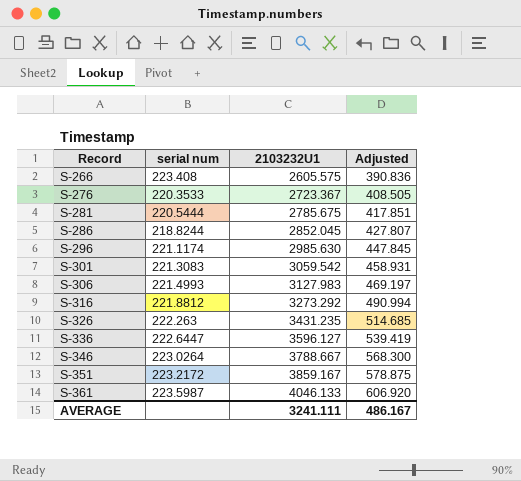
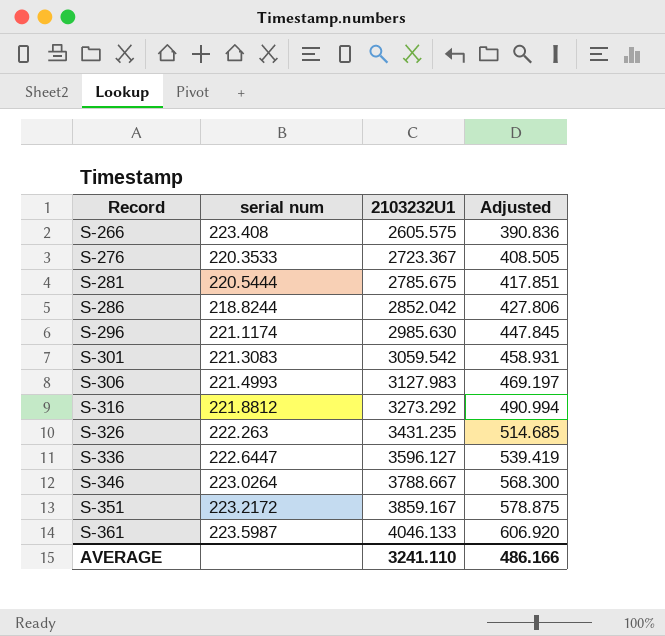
S-286 | 2103232U1: 2852.045 -> 2852.042
S-286 | Adjusted: 427.807 -> 427.806
AVERAGE | 2103232U1: 3241.111 -> 3241.110
AVERAGE | Adjusted: 486.167 -> 486.166

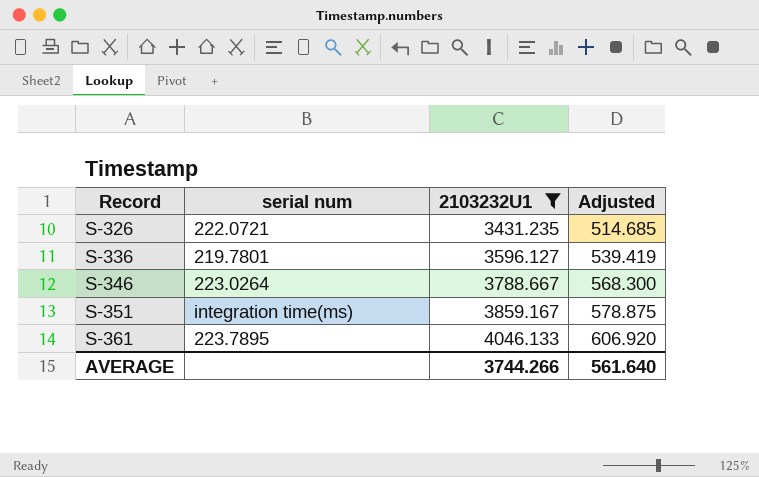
filter: none -> 2103232U1 >= 3431.235
S-326 | serial num: 222.263 -> 222.0721
S-336 | serial num: 222.6447 -> 219.7801
S-351 | serial num: 223.2172 -> integration time(ms)
S-361 | serial num: 223.5987 -> 223.7895
AVERAGE | 2103232U1: 3241.110 -> 3744.266
AVERAGE | Adjusted: 486.166 -> 561.640

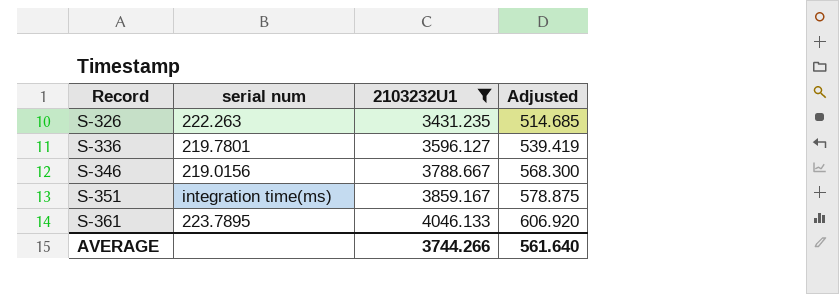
S-326 | serial num: 222.0721 -> 222.263
S-346 | serial num: 223.0264 -> 219.0156

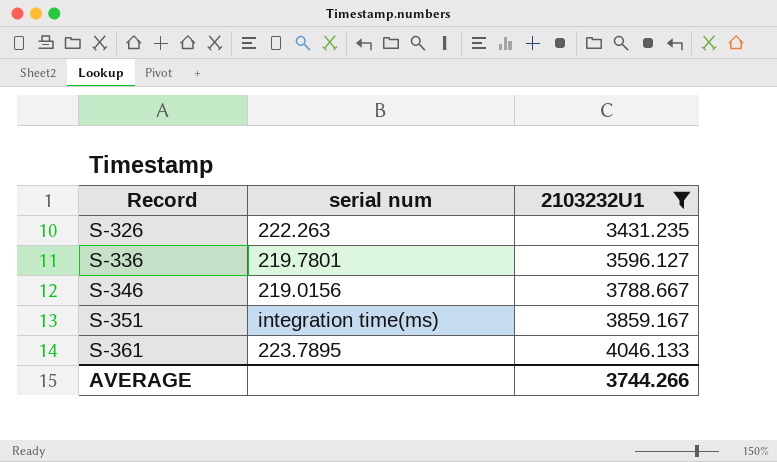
column Adjusted | formula: [2103232U1] * 0.15 -> none

